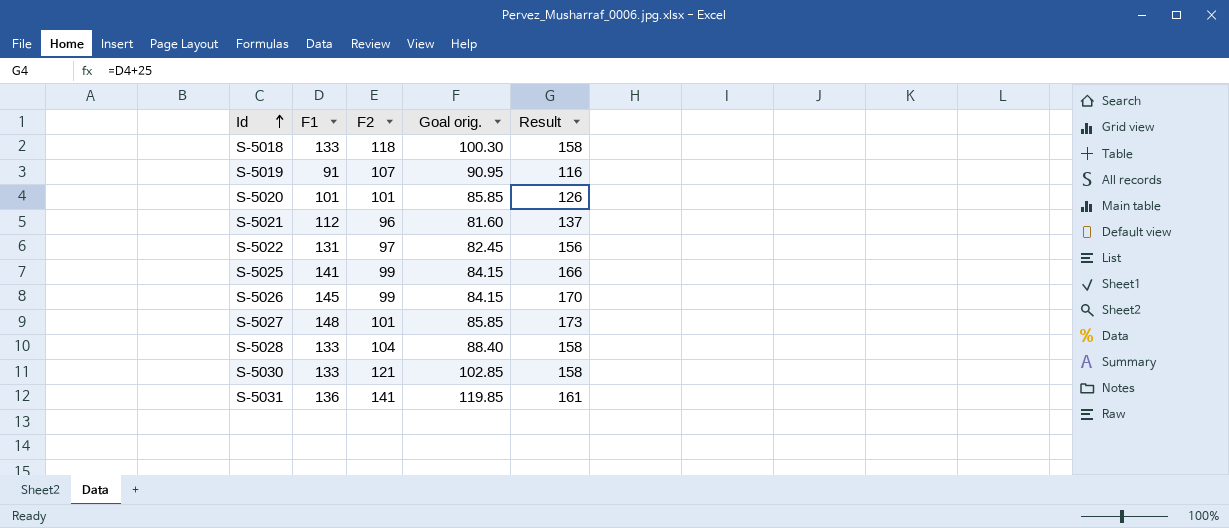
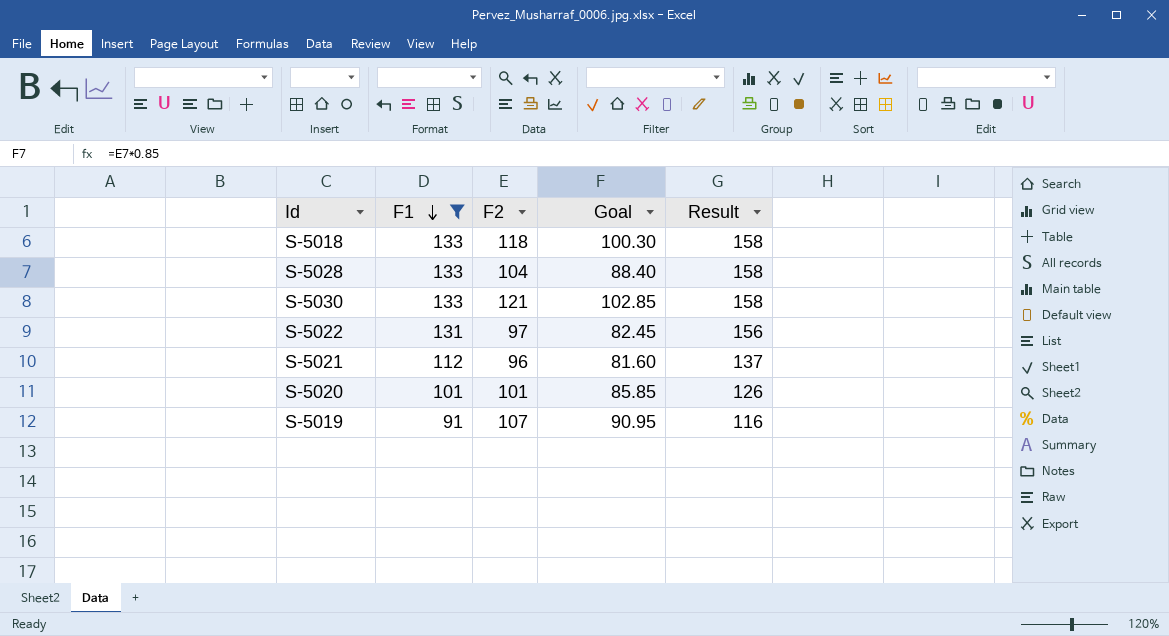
filter: none -> F1 <= 133
row order: Id ascending -> F1 descending
column name: Goal orig. -> Goal

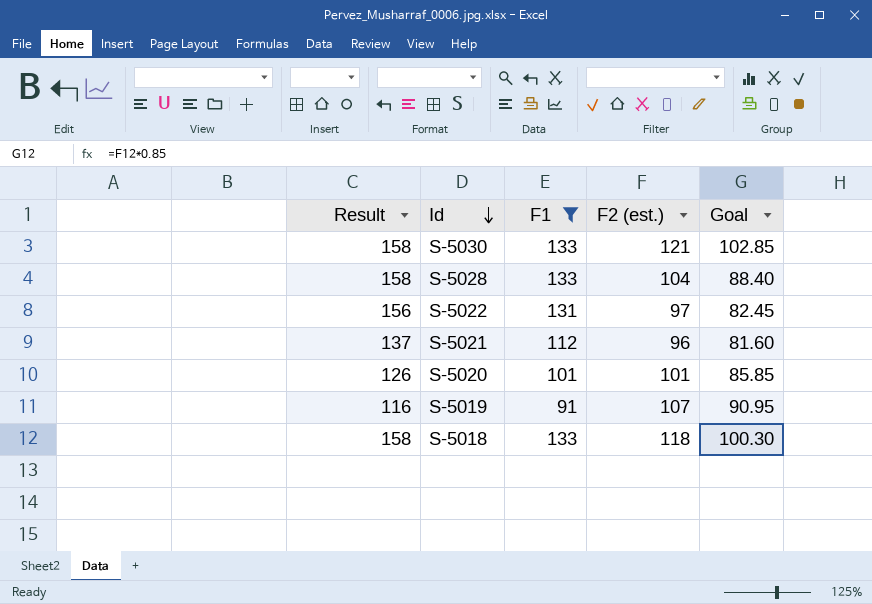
row order: F1 descending -> Id descending
column Result | position: 5 -> 1
column name: F2 -> F2 (est.)

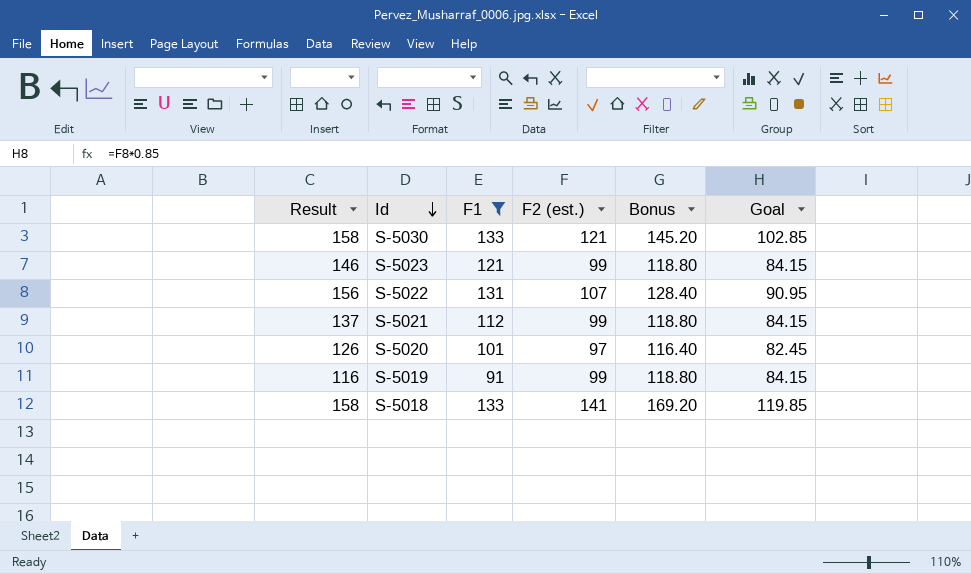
column Bonus | formula: none -> [F2 (est.)] * 1.2
row S-5028: 158 | 133 | 104 | 88.40 -> none
row S-5023: none -> 146 | 121 | 99 | 118.80 | 84.15
S-5022 | F2 (est.): 97 -> 107
S-5022 | Goal: 82.45 -> 90.95
S-5021 | F2 (est.): 96 -> 99
S-5021 | Goal: 81.60 -> 84.15
S-5020 | F2 (est.): 101 -> 97
S-5020 | Goal: 85.85 -> 82.45
S-5019 | F2 (est.): 107 -> 99
S-5019 | Goal: 90.95 -> 84.15
S-5018 | F2 (est.): 118 -> 141
S-5018 | Goal: 100.30 -> 119.85

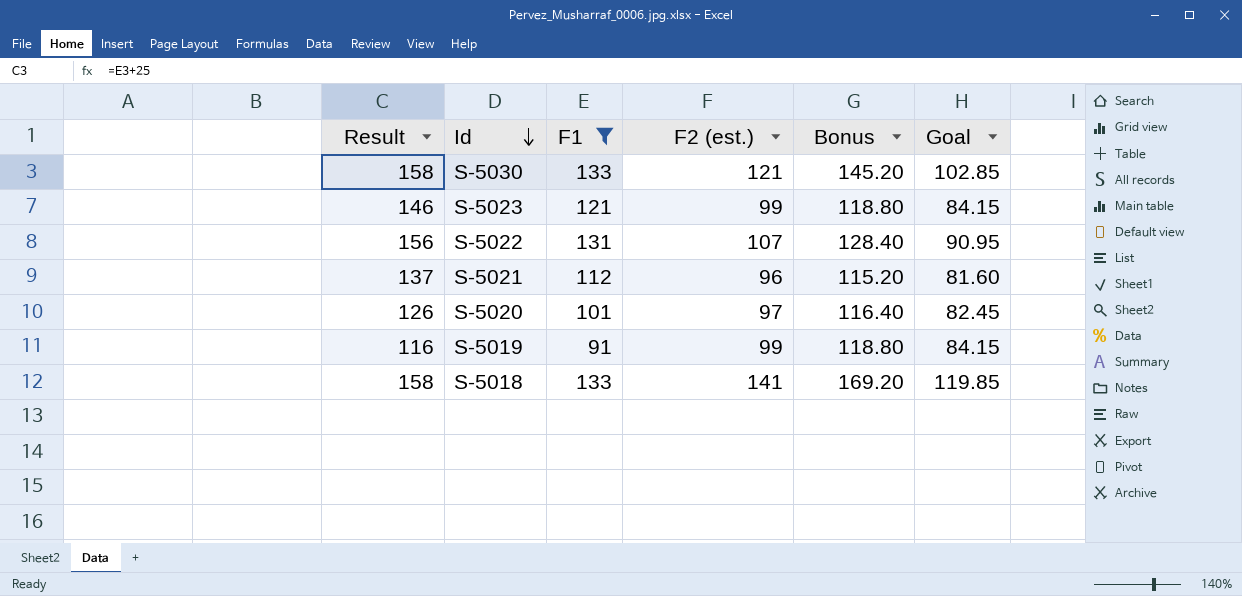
S-5021 | F2 (est.): 99 -> 96
S-5021 | Bonus: 118.80 -> 115.20
S-5021 | Goal: 84.15 -> 81.60

